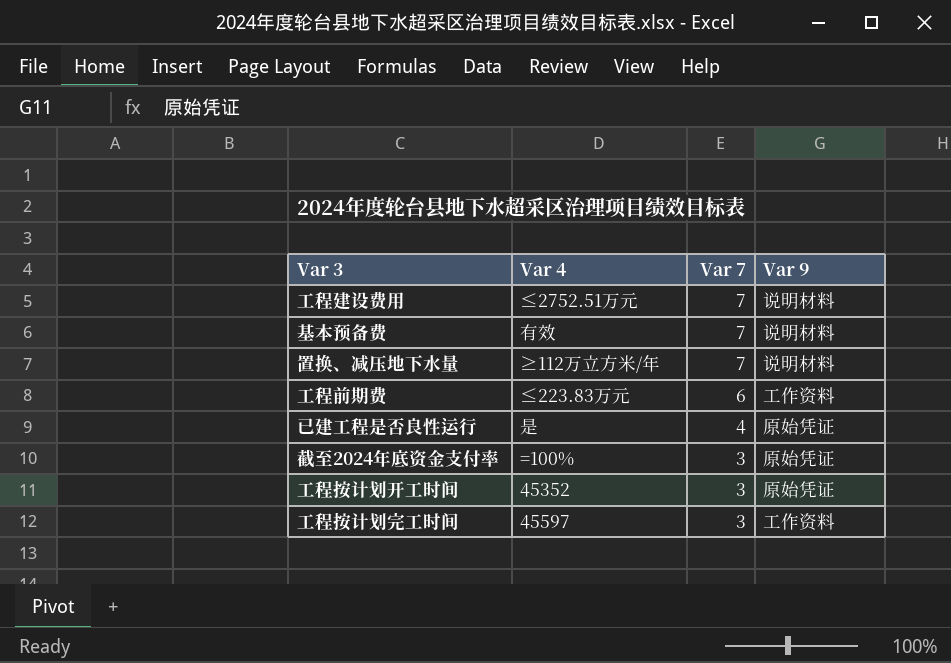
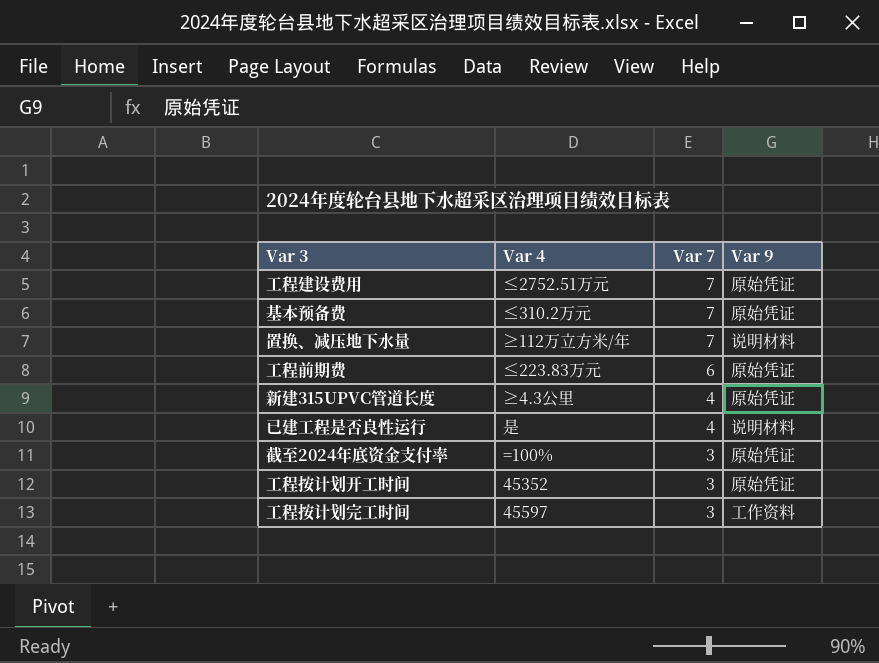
工程建设费用 | Var 9: 说明材料 -> 原始凭证
基本预备费 | Var 4: 有效 -> ≤310.2万元
基本预备费 | Var 9: 说明材料 -> 原始凭证
工程前期费 | Var 9: 工作资料 -> 原始凭证
row 新建315UPVC管道长度: none -> ≥4.3公里 | 4 | 原始凭证
已建工程是否良性运行 | Var 9: 原始凭证 -> 说明材料

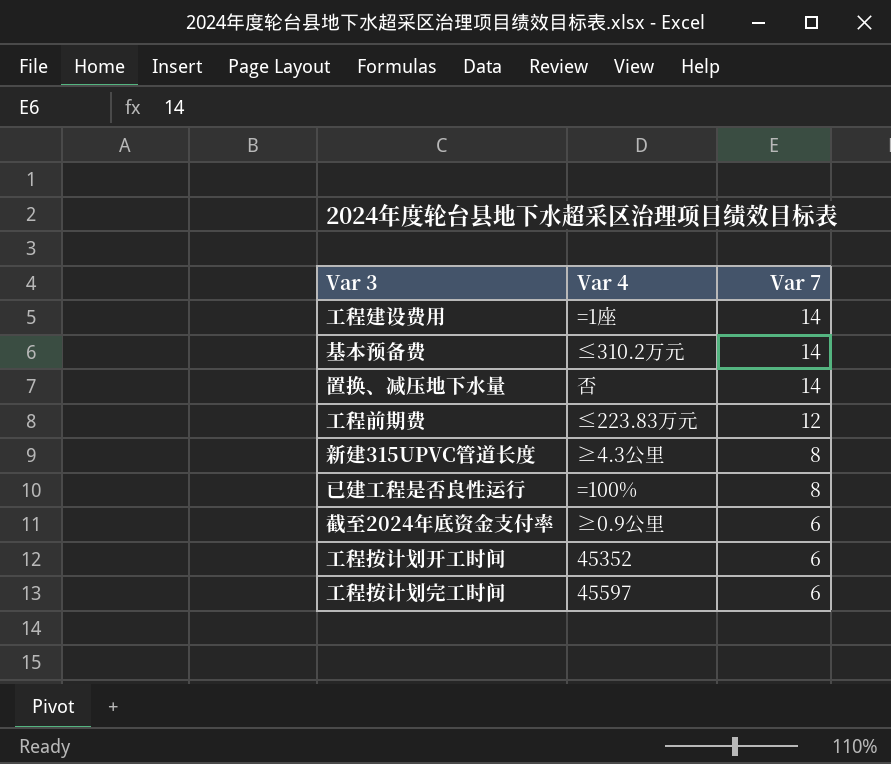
column Var 9 | position: 4 -> none
工程建设费用 | Var 4: ≤2752.51万元 -> =1座
工程建设费用 | Var 7: 7 -> 14
基本预备费 | Var 7: 7 -> 14
置换、减压地下水量 | Var 4: ≥112万立方米/年 -> 否
置换、减压地下水量 | Var 7: 7 -> 14
工程前期费 | Var 7: 6 -> 12
新建315UPVC管道长度 | Var 7: 4 -> 8
已建工程是否良性运行 | Var 4: 是 -> =100%
已建工程是否良性运行 | Var 7: 4 -> 8
截至2024年底资金支付率 | Var 4: =100% -> ≥0.9公里
截至2024年底资金支付率 | Var 7: 3 -> 6
工程按计划开工时间 | Var 7: 3 -> 6
工程按计划完工时间 | Var 7: 3 -> 6

